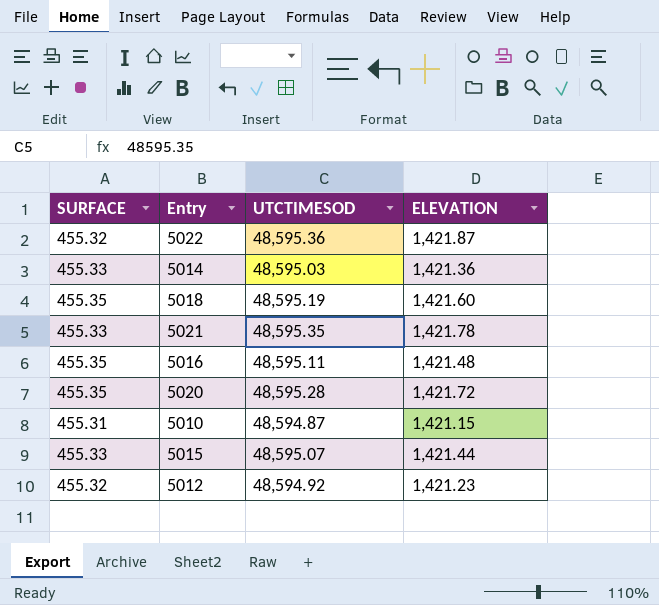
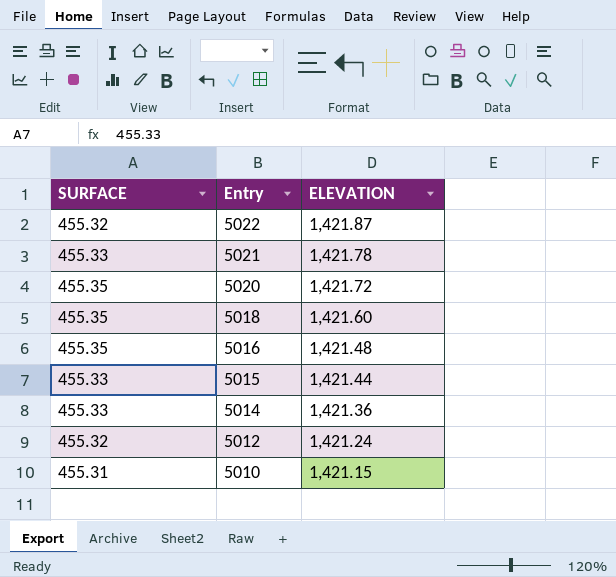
row order: none -> Entry descending
column UTCTIMESOD | position: 3 -> none
5012 | ELEVATION: 1,421.23 -> 1,421.24

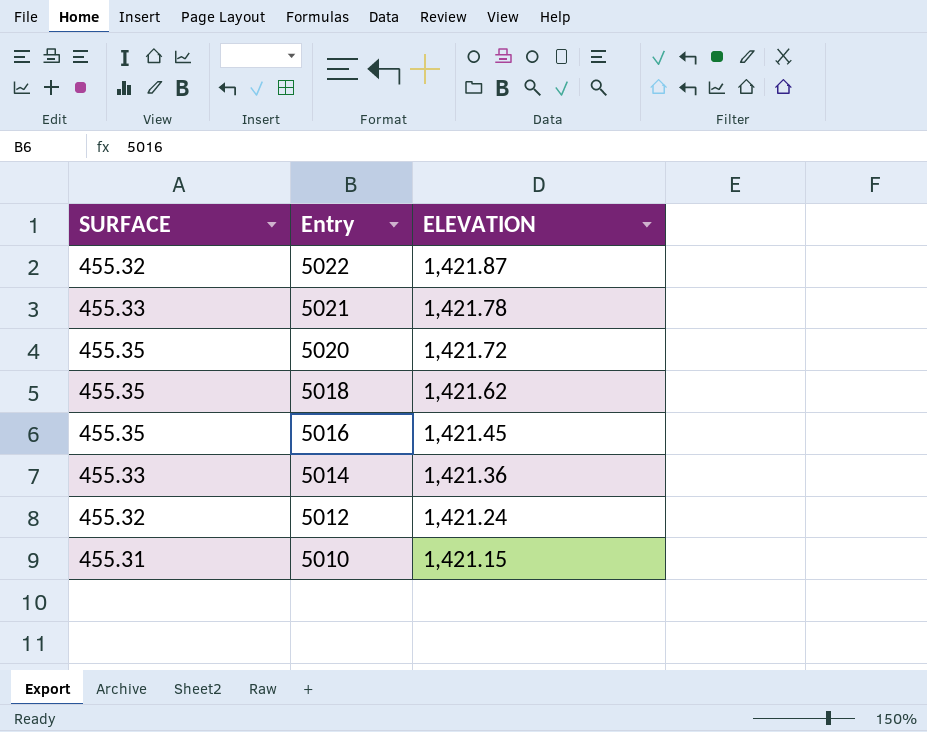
row 5015: 455.33 | 1,421.44 -> none
5018 | ELEVATION: 1,421.60 -> 1,421.62
5016 | ELEVATION: 1,421.48 -> 1,421.45

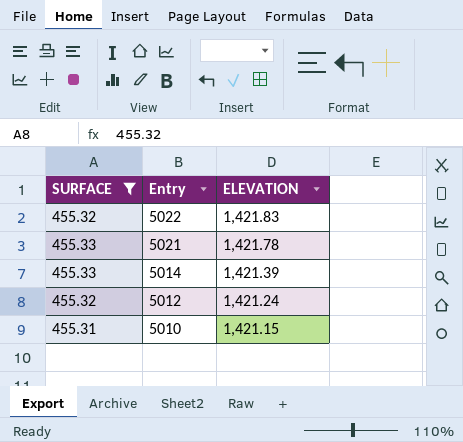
filter: none -> SURFACE != 455.35
5022 | ELEVATION: 1,421.87 -> 1,421.83
5014 | ELEVATION: 1,421.36 -> 1,421.39

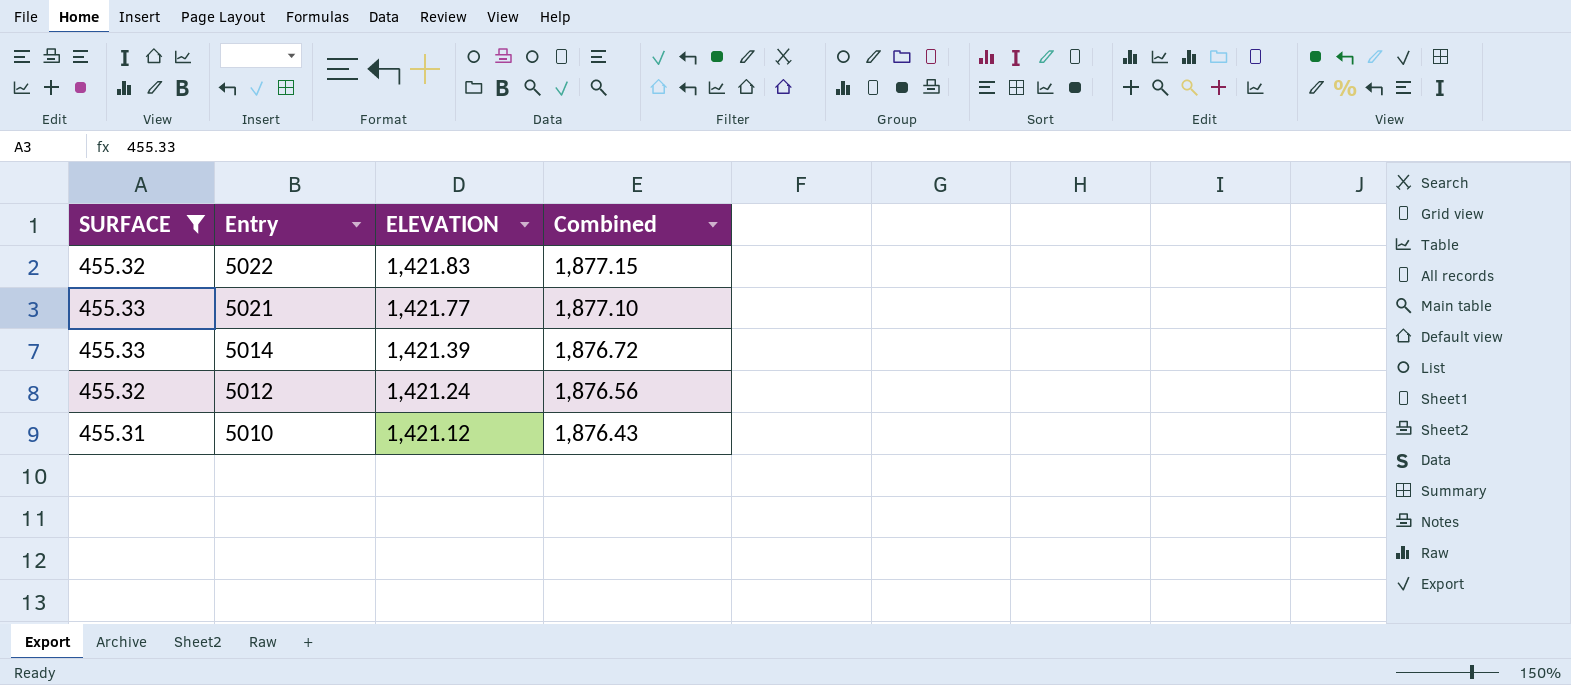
column Combined | formula: none -> [SURFACE] + [ELEVATION]
5021 | ELEVATION: 1,421.78 -> 1,421.77
5010 | ELEVATION: 1,421.15 -> 1,421.12

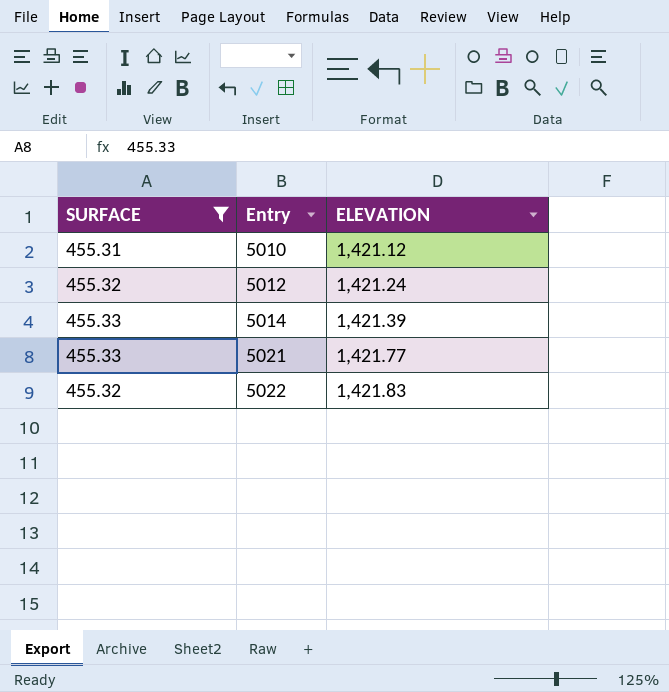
row order: Entry descending -> Entry ascending
column Combined | formula: [SURFACE] + [ELEVATION] -> none

